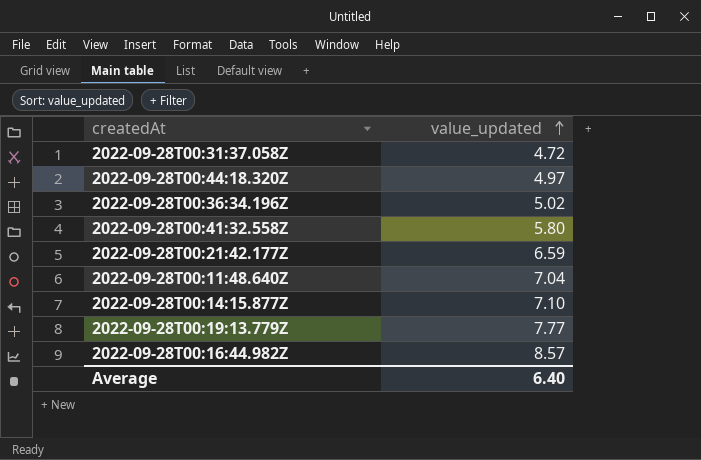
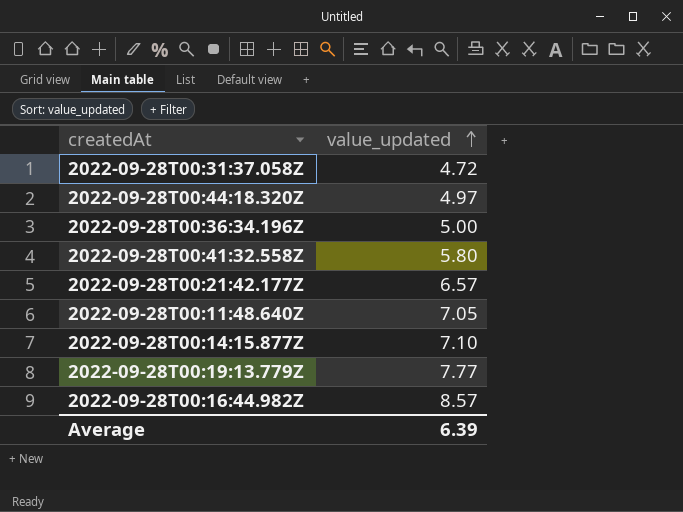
2022-09-28T00:36:34.196Z | value_updated: 5.02 -> 5.00
2022-09-28T00:21:42.177Z | value_updated: 6.59 -> 6.57
2022-09-28T00:11:48.640Z | value_updated: 7.04 -> 7.05
Average | value_updated: 6.40 -> 6.39

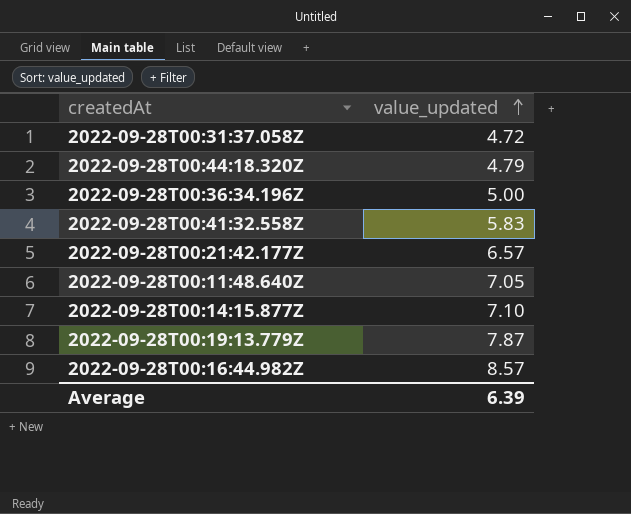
2022-09-28T00:44:18.320Z | value_updated: 4.97 -> 4.79
2022-09-28T00:41:32.558Z | value_updated: 5.80 -> 5.83
2022-09-28T00:19:13.779Z | value_updated: 7.77 -> 7.87

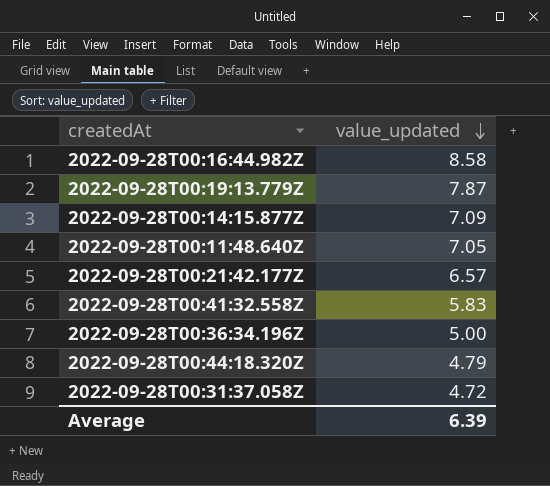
row order: value_updated ascending -> value_updated descending
2022-09-28T00:16:44.982Z | value_updated: 8.57 -> 8.58
2022-09-28T00:14:15.877Z | value_updated: 7.10 -> 7.09

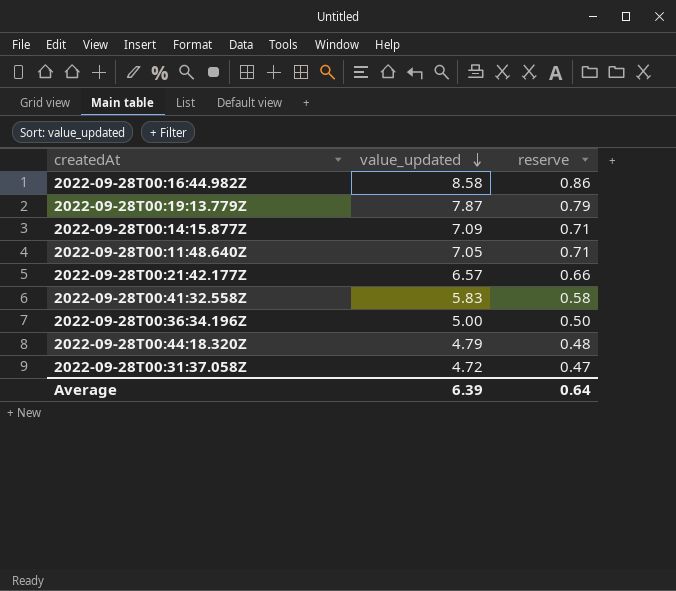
column reserve | formula: none -> [value_updated] * 0.1

